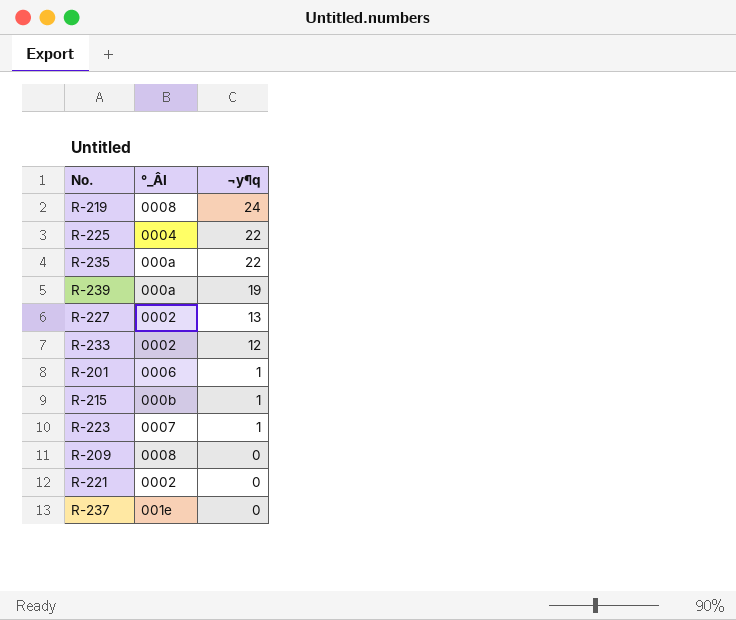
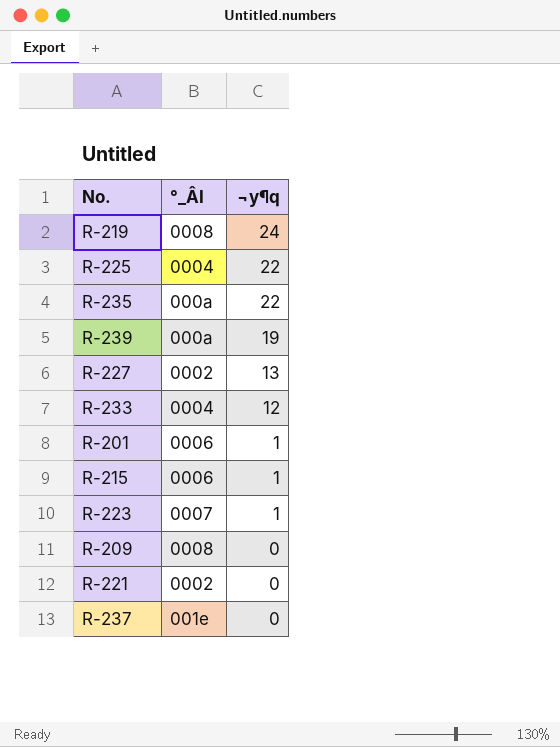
R-233 | °_ÂI: 0002 -> 0004
R-215 | °_ÂI: 000b -> 0006

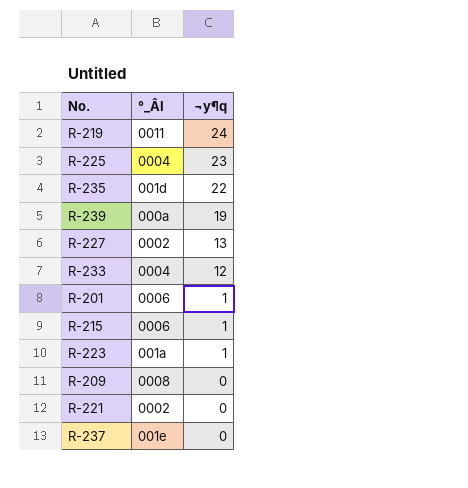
R-219 | °_ÂI: 0008 -> 0011
R-225 | ¬y¶q: 22 -> 23
R-235 | °_ÂI: 000a -> 001d
R-223 | °_ÂI: 0007 -> 001a

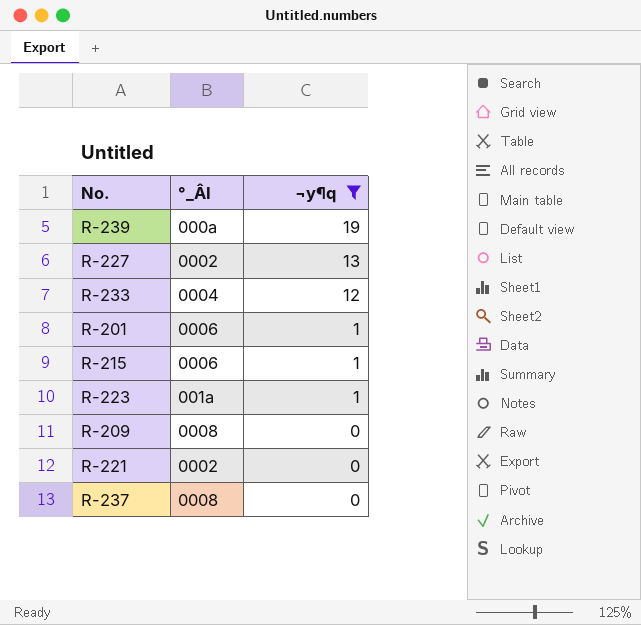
filter: none -> ¬y¶q <= 19
R-237 | °_ÂI: 001e -> 0008

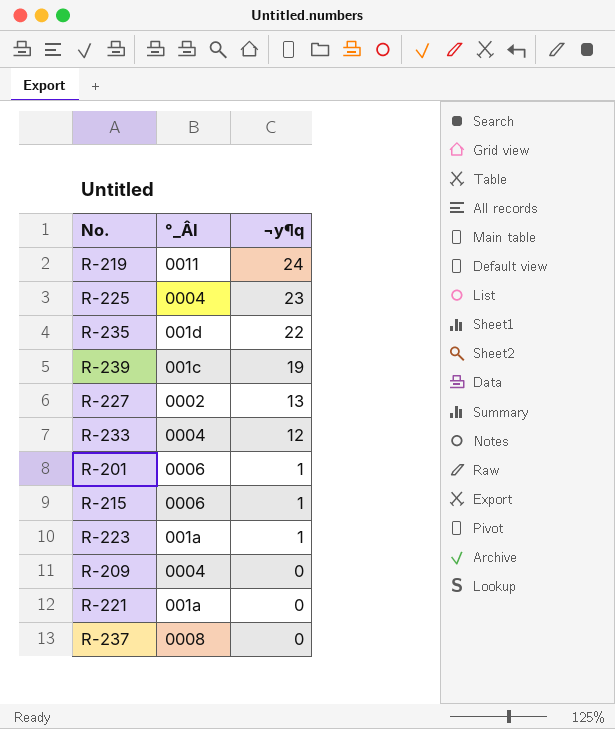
filter: ¬y¶q <= 19 -> none
R-239 | °_ÂI: 000a -> 001c
R-209 | °_ÂI: 0008 -> 0004
R-221 | °_ÂI: 0002 -> 001a

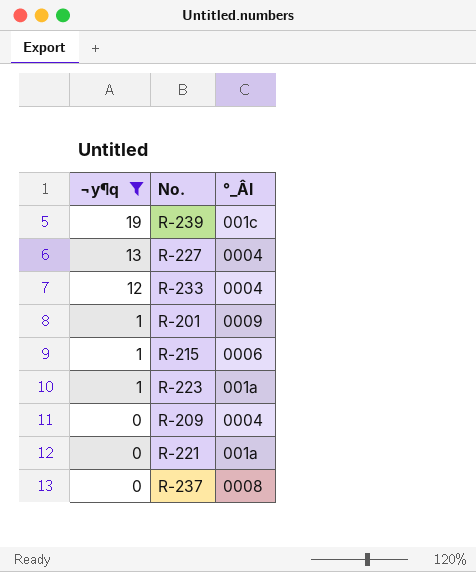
filter: none -> ¬y¶q <= 19
column ¬y¶q | position: 3 -> 1
R-227 | °_ÂI: 0002 -> 0004
R-201 | °_ÂI: 0006 -> 0009

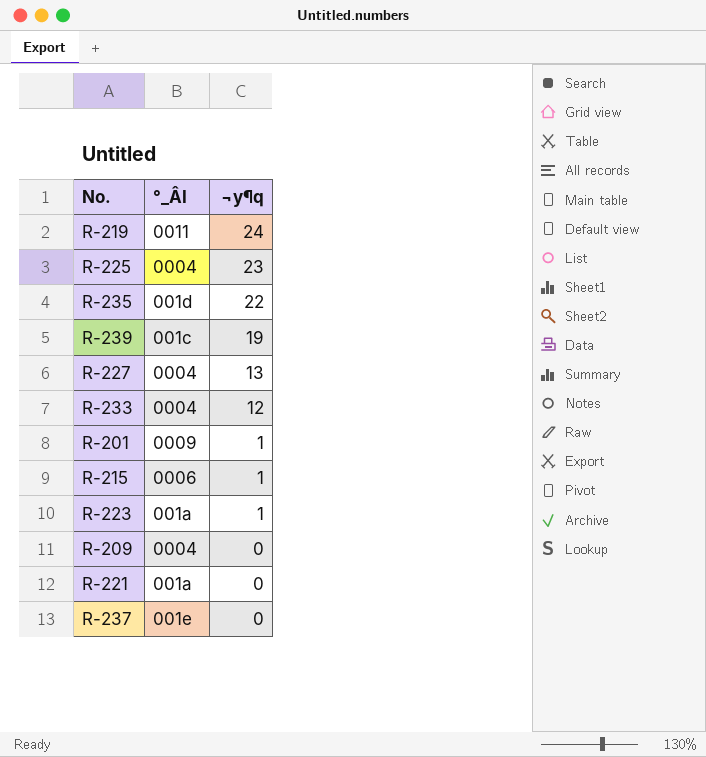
filter: ¬y¶q <= 19 -> none
column ¬y¶q | position: 1 -> 3
R-237 | °_ÂI: 0008 -> 001e

